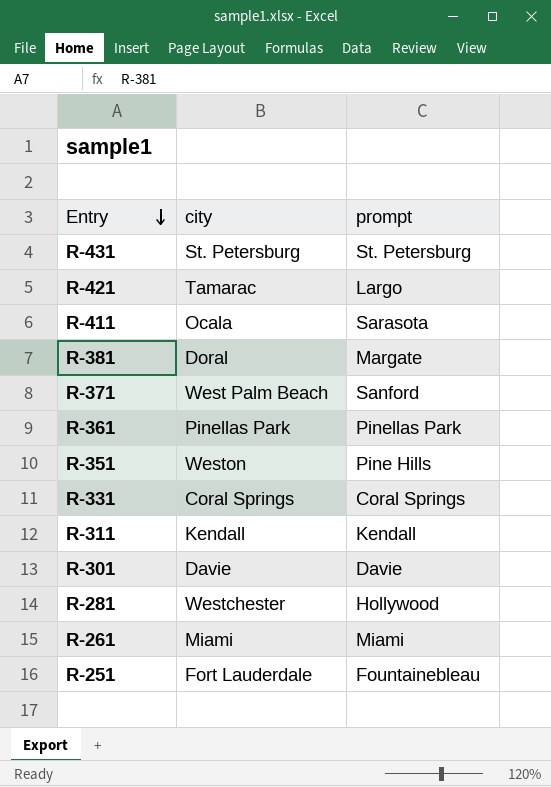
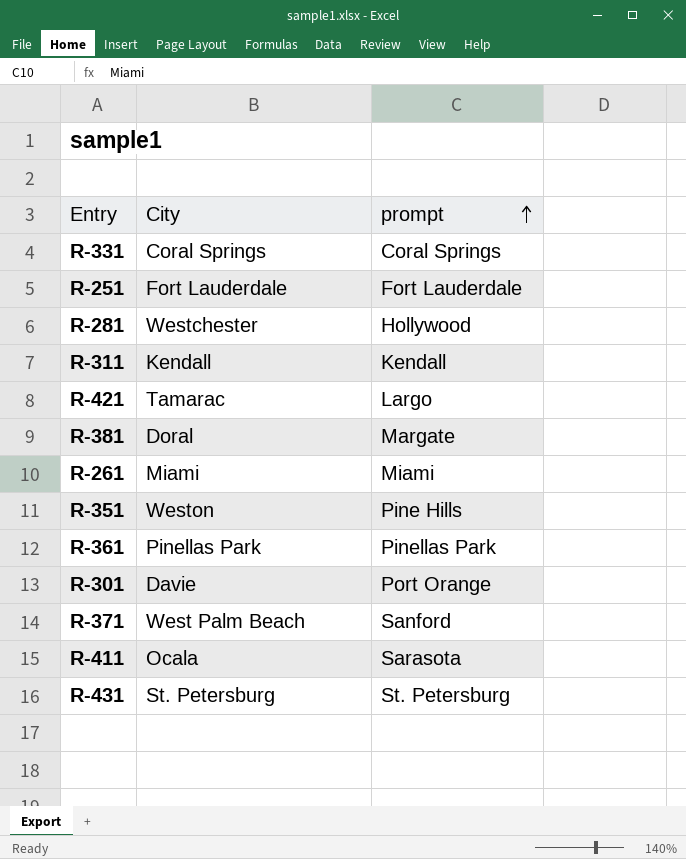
row order: Entry descending -> prompt ascending
column name: city -> City
R-251 | prompt: Fountainebleau -> Fort Lauderdale
R-301 | prompt: Davie -> Port Orange

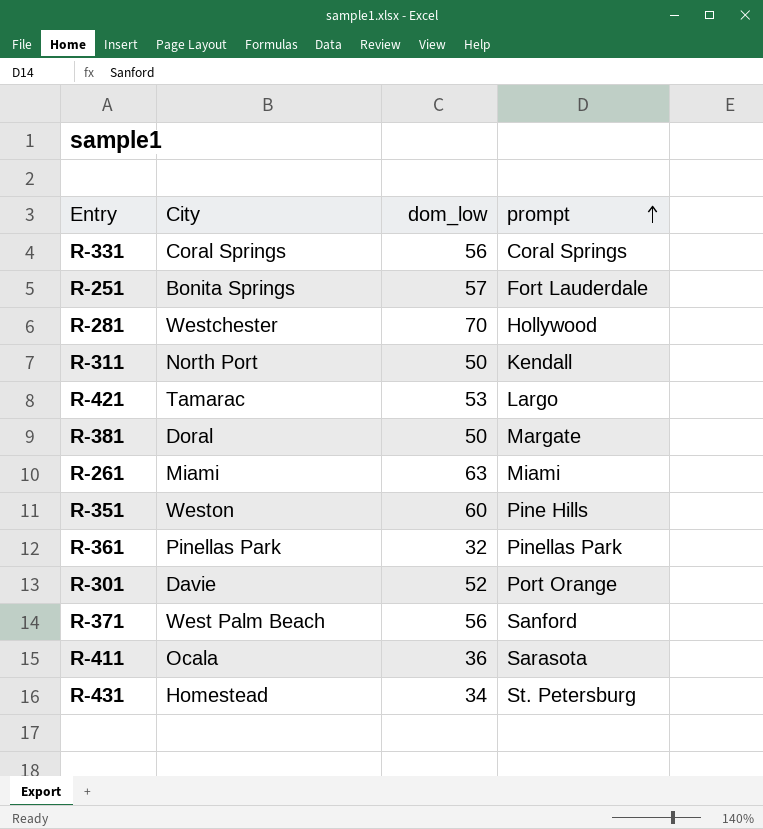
column dom_low | position: none -> 3
R-251 | City: Fort Lauderdale -> Bonita Springs
R-311 | City: Kendall -> North Port
R-431 | City: St. Petersburg -> Homestead

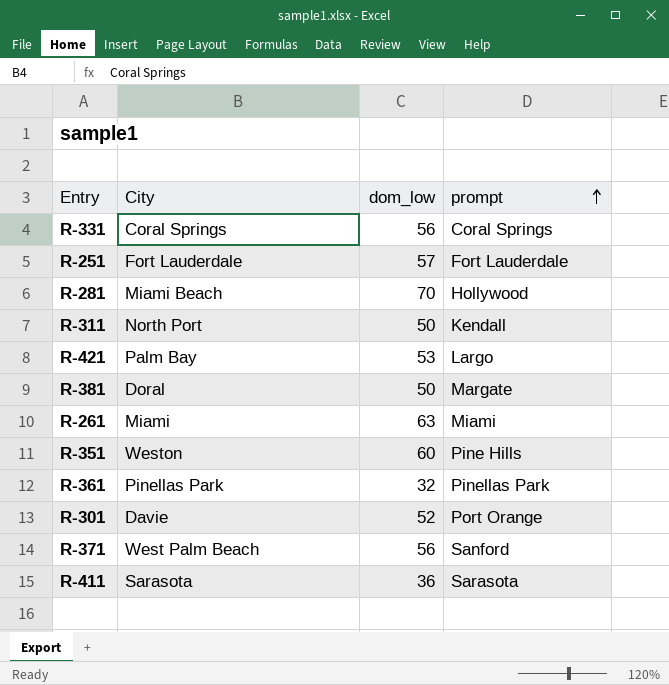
row R-431: Homestead | 34 | St. Petersburg -> none
R-251 | City: Bonita Springs -> Fort Lauderdale
R-281 | City: Westchester -> Miami Beach
R-421 | City: Tamarac -> Palm Bay
R-411 | City: Ocala -> Sarasota

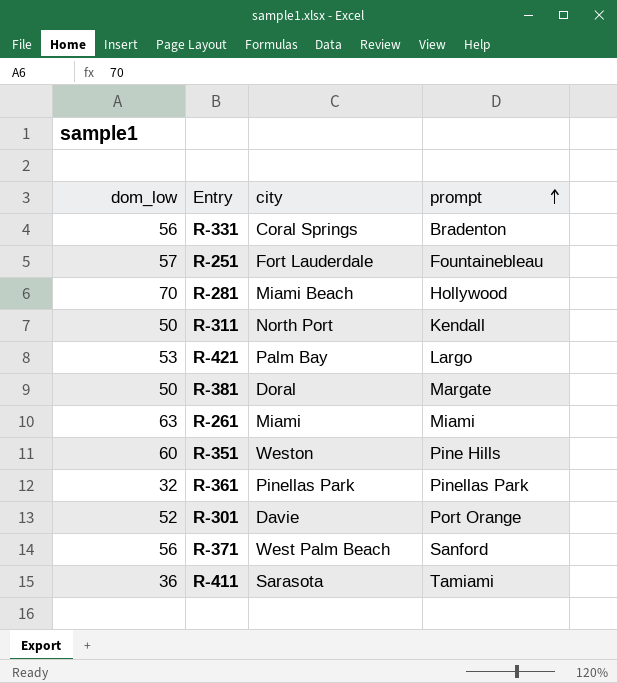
column dom_low | position: 3 -> 1
column name: City -> city
R-331 | prompt: Coral Springs -> Bradenton
R-251 | prompt: Fort Lauderdale -> Fountainebleau
R-411 | prompt: Sarasota -> Tamiami

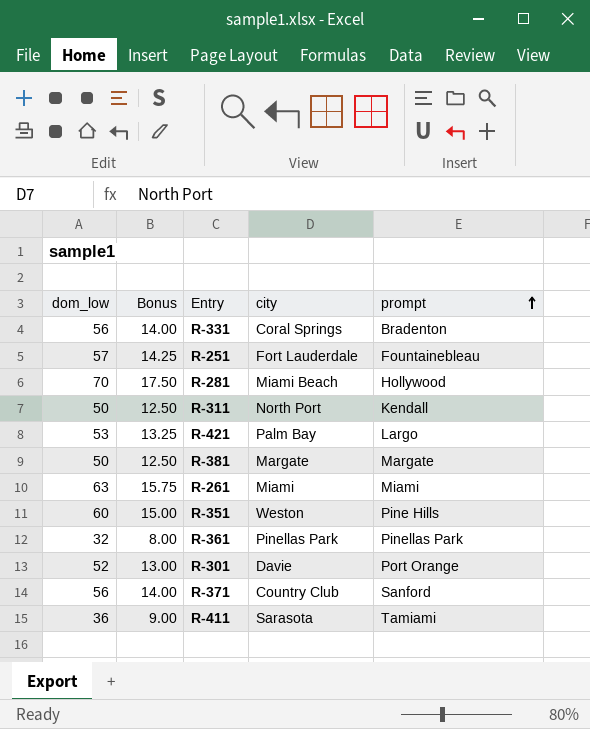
column Bonus | formula: none -> [dom_low] * 0.25
R-381 | city: Doral -> Margate
R-371 | city: West Palm Beach -> Country Club

